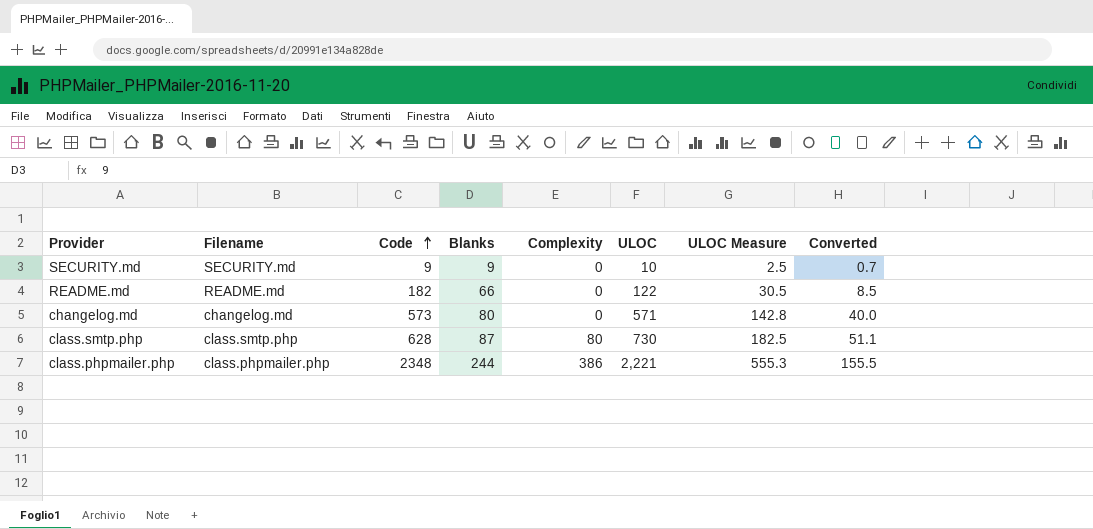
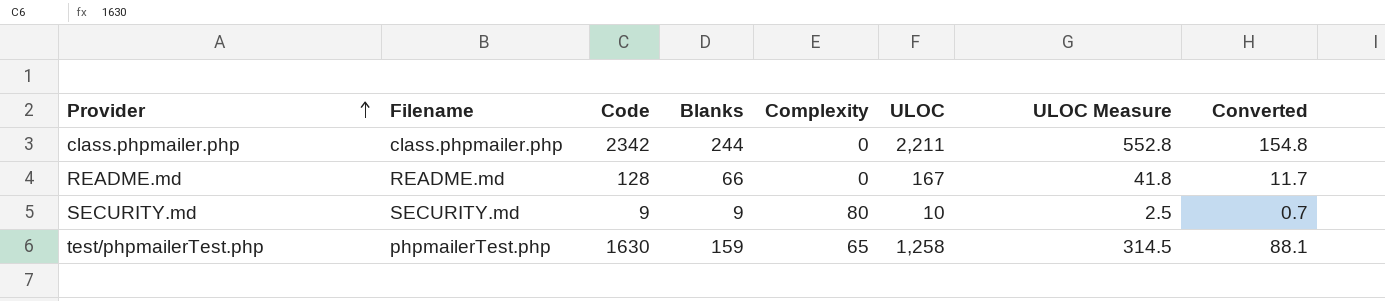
row order: Code ascending -> Provider ascending
row changelog.md: changelog.md | 573 | 80 | 0 | 571 | 142.8 | 40.0 -> none
row class.smtp.php: class.smtp.php | 628 | 87 | 80 | 730 | 182.5 | 51.1 -> none
class.phpmailer.php | Code: 2348 -> 2342
class.phpmailer.php | Complexity: 386 -> 0
class.phpmailer.php | ULOC: 2,221 -> 2,211
class.phpmailer.php | ULOC Measure: 555.3 -> 552.8
class.phpmailer.php | Converted: 155.5 -> 154.8
README.md | Code: 182 -> 128
README.md | ULOC: 122 -> 167
README.md | ULOC Measure: 30.5 -> 41.8
README.md | Converted: 8.5 -> 11.7
SECURITY.md | Complexity: 0 -> 80
row test/phpmailerTest.php: none -> phpmailerTest.php | 1630 | 159 | 65 | 1,258 | 314.5 | 88.1

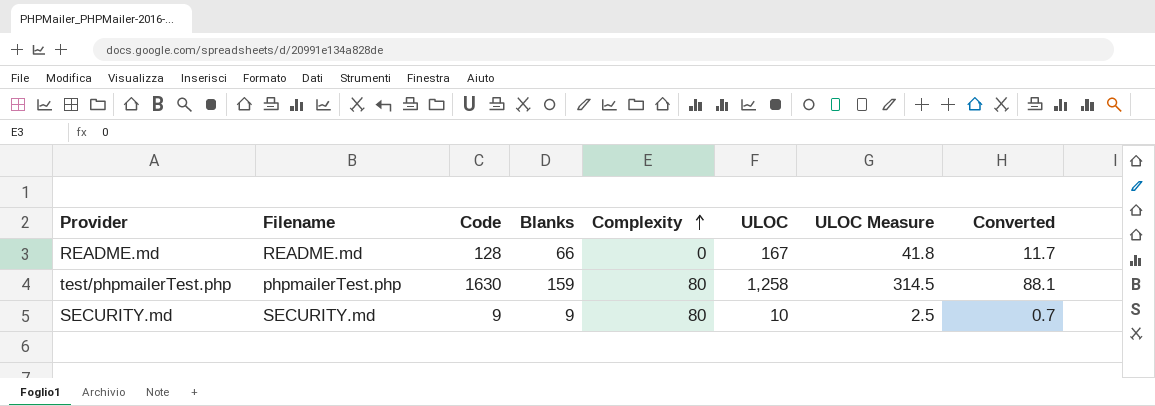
row order: Provider ascending -> Complexity ascending
row class.phpmailer.php: class.phpmailer.php | 2342 | 244 | 0 | 2,211 | 552.8 | 154.8 -> none
test/phpmailerTest.php | Complexity: 65 -> 80

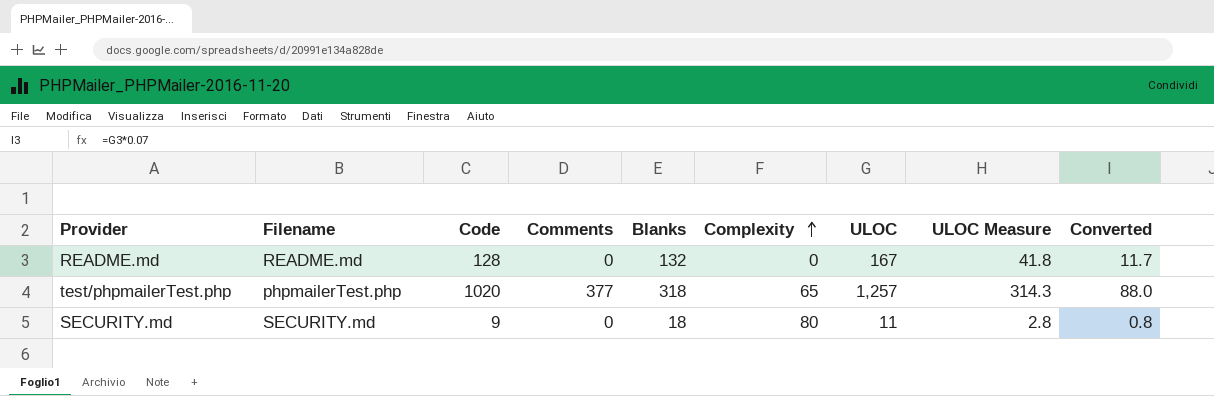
column Comments | position: none -> 4
README.md | Blanks: 66 -> 132
test/phpmailerTest.php | Code: 1630 -> 1020
test/phpmailerTest.php | Blanks: 159 -> 318
test/phpmailerTest.php | Complexity: 80 -> 65
test/phpmailerTest.php | ULOC: 1,258 -> 1,257
test/phpmailerTest.php | ULOC Measure: 314.5 -> 314.3
test/phpmailerTest.php | Converted: 88.1 -> 88.0
SECURITY.md | Blanks: 9 -> 18
SECURITY.md | ULOC: 10 -> 11
SECURITY.md | ULOC Measure: 2.5 -> 2.8
SECURITY.md | Converted: 0.7 -> 0.8

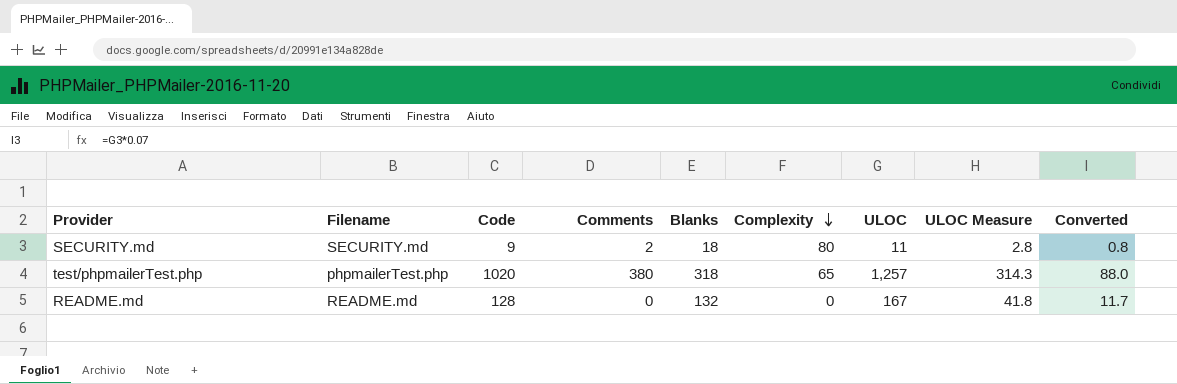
row order: Complexity ascending -> Complexity descending
SECURITY.md | Comments: 0 -> 2
test/phpmailerTest.php | Comments: 377 -> 380

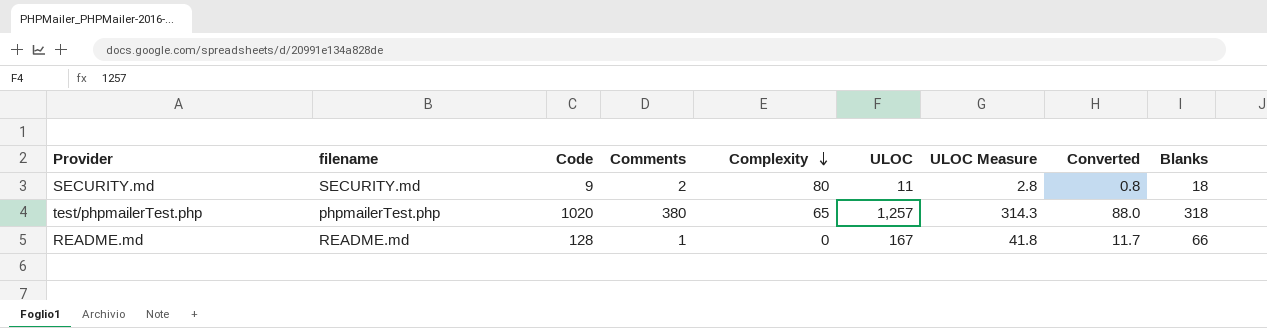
column name: Filename -> filename
column Blanks | position: 5 -> 9
README.md | Comments: 0 -> 1
README.md | Blanks: 132 -> 66

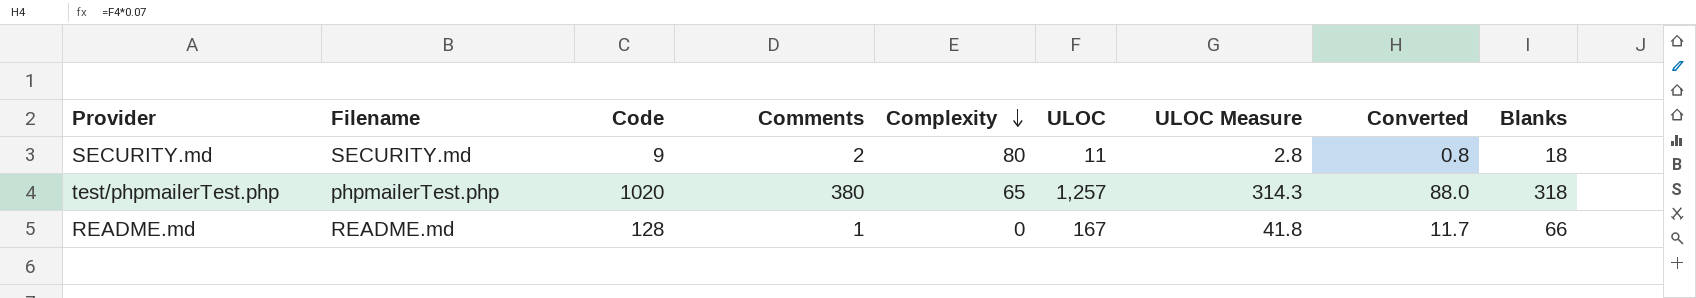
column name: filename -> Filename

